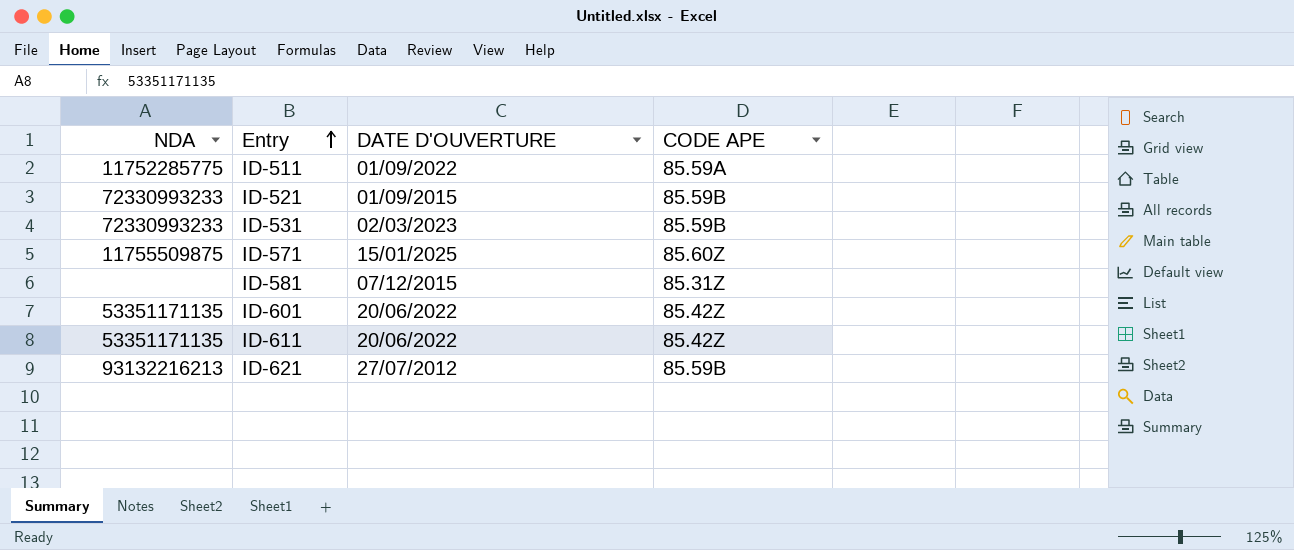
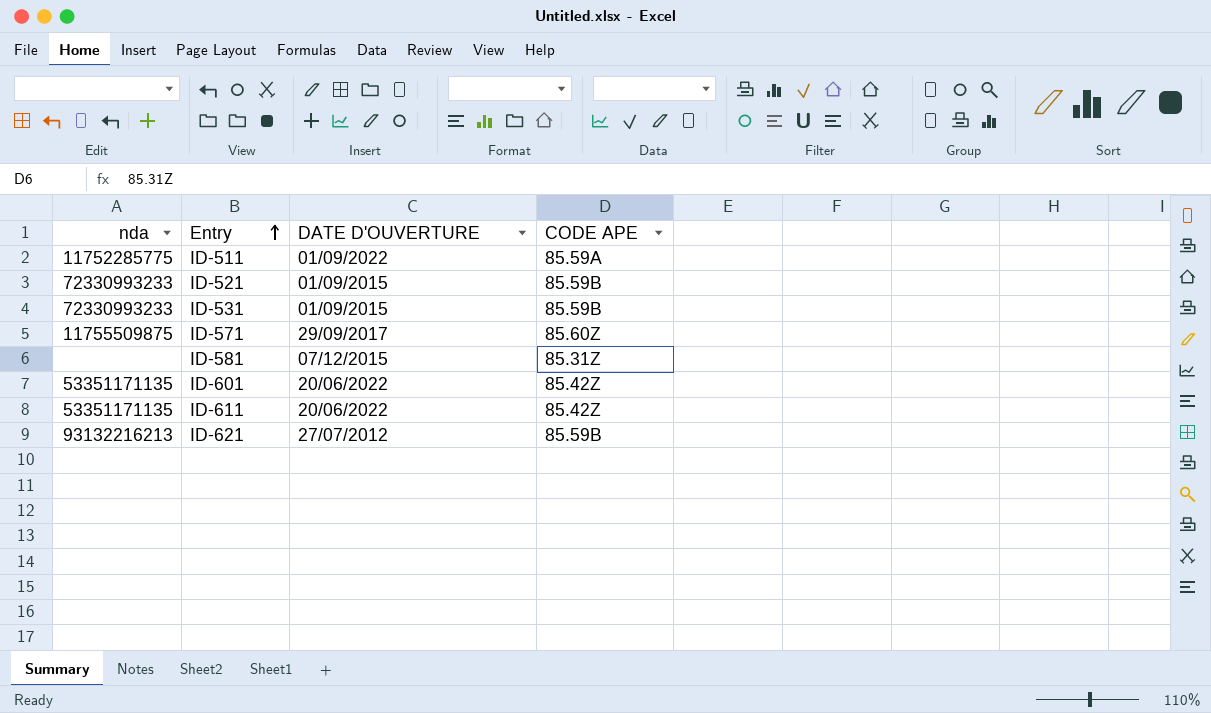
column name: NDA -> nda
ID-531 | DATE D'OUVERTURE: 02/03/2023 -> 01/09/2015
ID-571 | DATE D'OUVERTURE: 15/01/2025 -> 29/09/2017

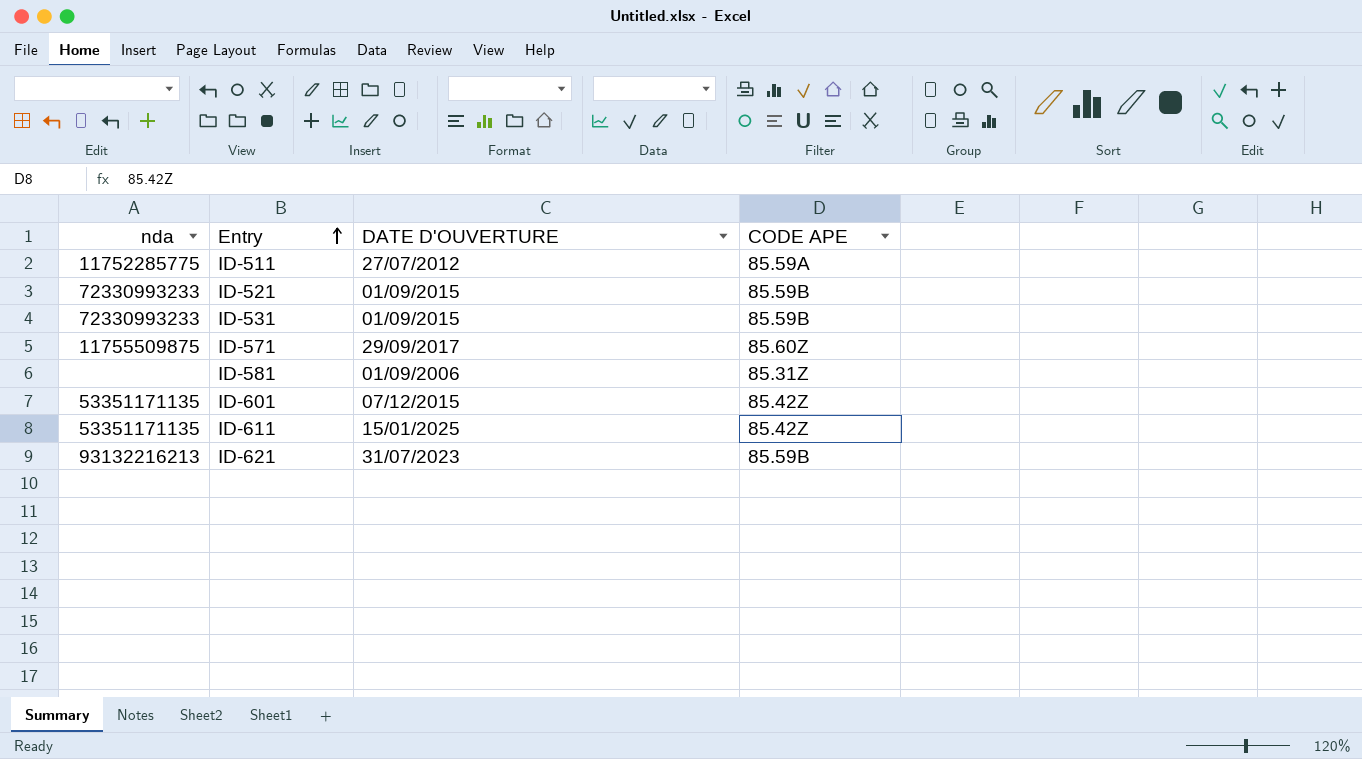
ID-511 | DATE D'OUVERTURE: 01/09/2022 -> 27/07/2012
ID-581 | DATE D'OUVERTURE: 07/12/2015 -> 01/09/2006
ID-601 | DATE D'OUVERTURE: 20/06/2022 -> 07/12/2015
ID-611 | DATE D'OUVERTURE: 20/06/2022 -> 15/01/2025
ID-621 | DATE D'OUVERTURE: 27/07/2012 -> 31/07/2023

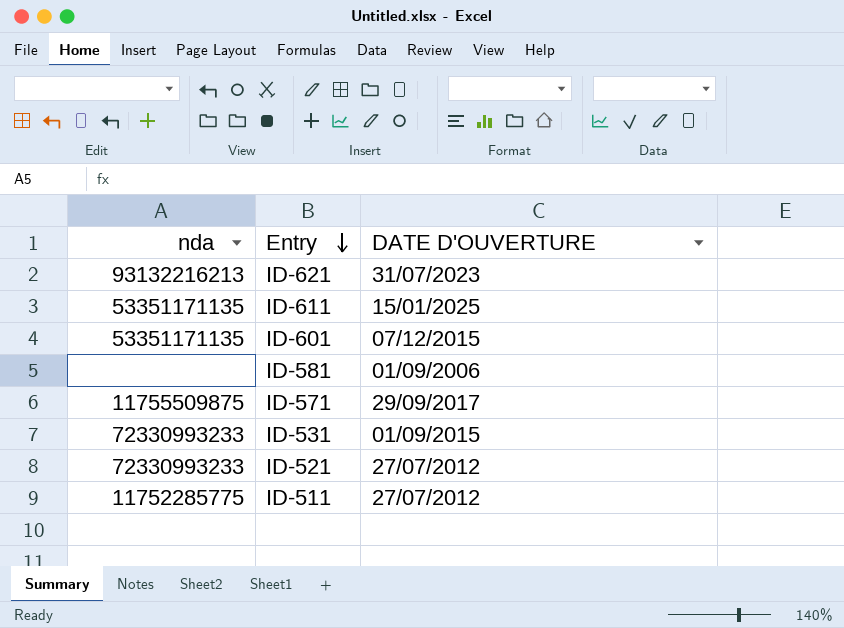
row order: Entry ascending -> Entry descending
column CODE APE | position: 4 -> none
ID-521 | DATE D'OUVERTURE: 01/09/2015 -> 27/07/2012

